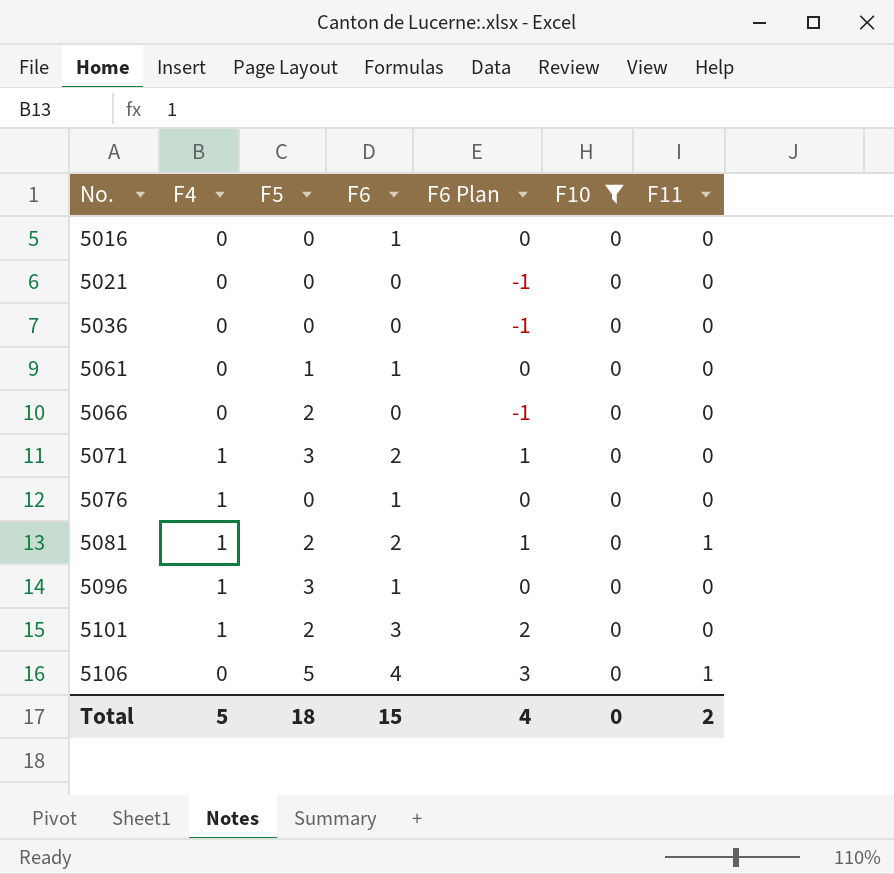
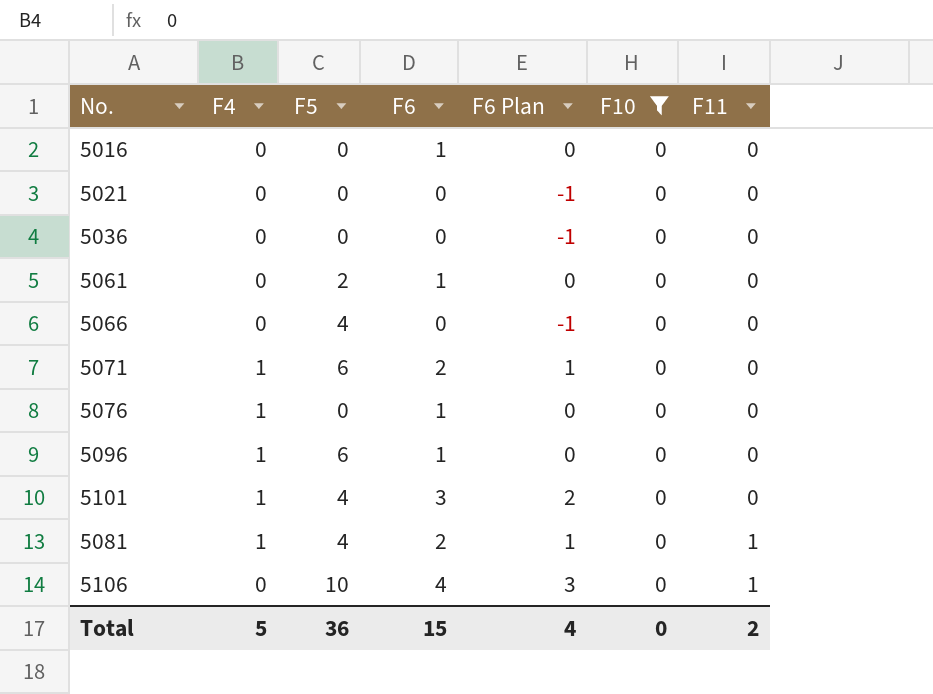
row order: No. ascending -> F11 ascending
5061 | F5: 1 -> 2
5066 | F5: 2 -> 4
5071 | F5: 3 -> 6
5096 | F5: 3 -> 6
5101 | F5: 2 -> 4
5081 | F5: 2 -> 4
5106 | F5: 5 -> 10
Total | F5: 18 -> 36

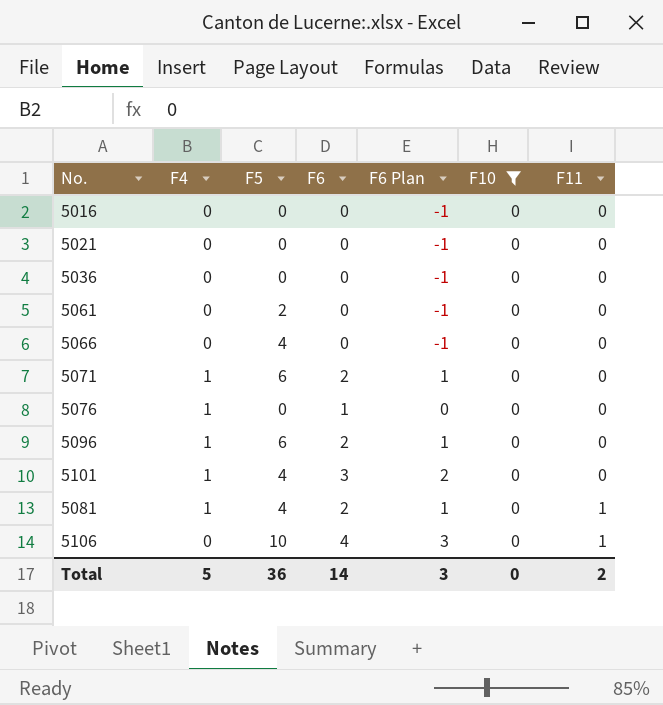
5016 | F6: 1 -> 0
5016 | F6 Plan: 0 -> -1
5061 | F6: 1 -> 0
5061 | F6 Plan: 0 -> -1
5096 | F6: 1 -> 2
5096 | F6 Plan: 0 -> 1
Total | F6: 15 -> 14
Total | F6 Plan: 4 -> 3

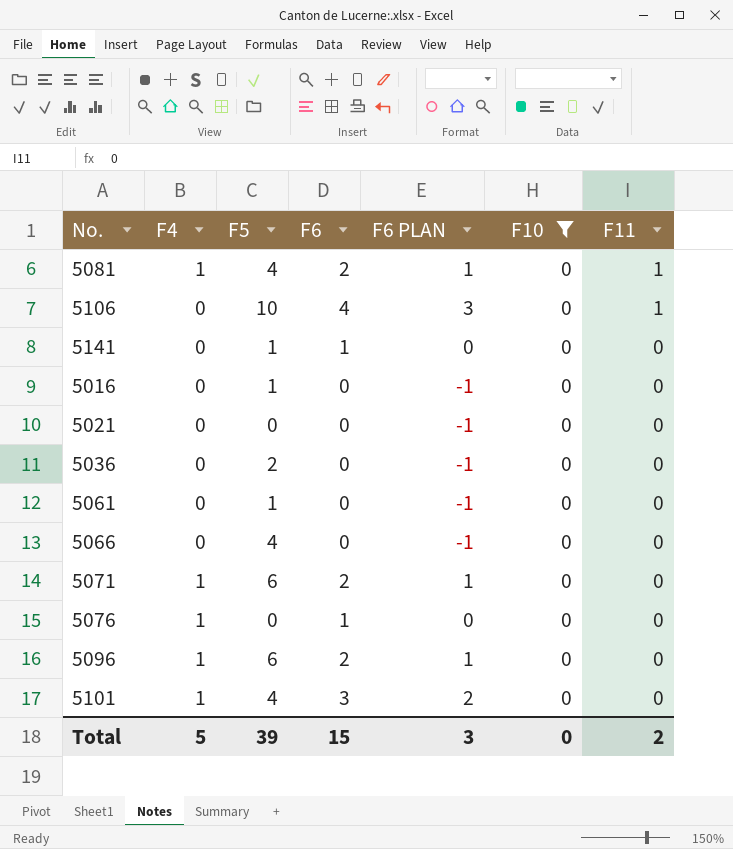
row order: F11 ascending -> F11 descending
column name: F6 Plan -> F6 PLAN
row 5141: none -> 0 | 1 | 1 | 0 | 0 | 0
5016 | F5: 0 -> 1
5036 | F5: 0 -> 2
5061 | F5: 2 -> 1
Total | F5: 36 -> 39
Total | F6: 14 -> 15

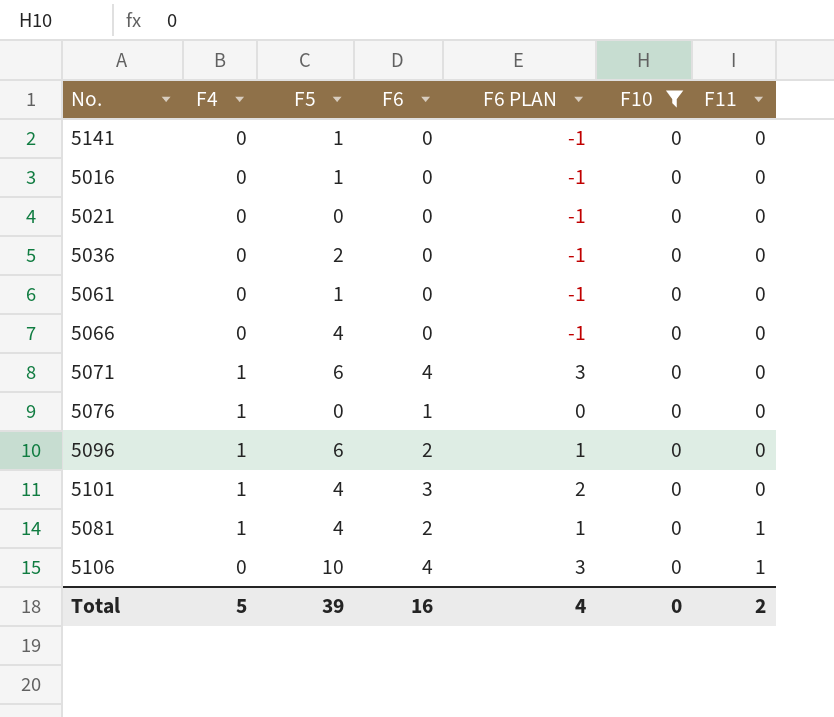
row order: F11 descending -> F11 ascending
5141 | F6: 1 -> 0
5141 | F6 PLAN: 0 -> -1
5071 | F6: 2 -> 4
5071 | F6 PLAN: 1 -> 3
Total | F6: 15 -> 16
Total | F6 PLAN: 3 -> 4

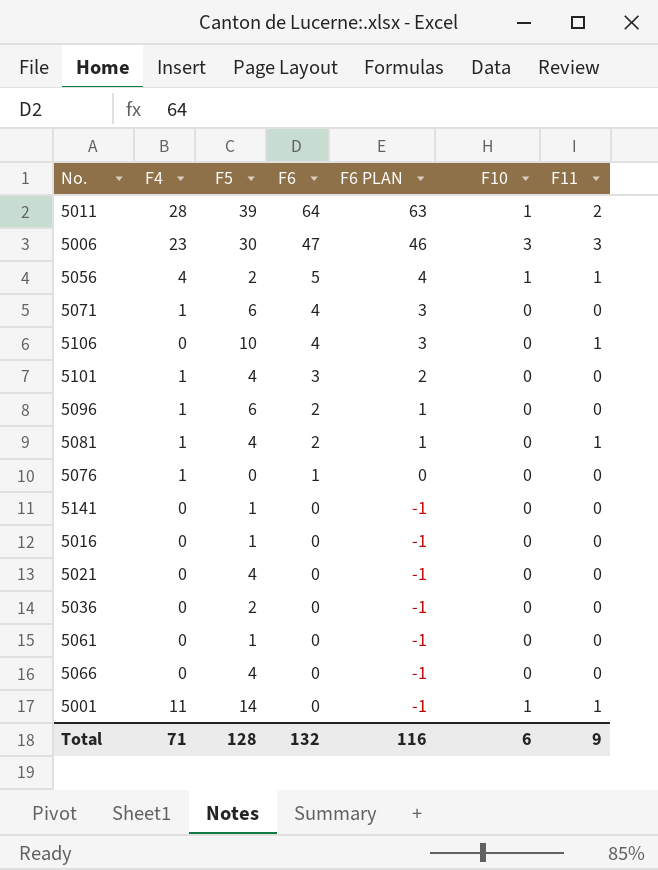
filter: F10 = 0 -> none
row order: F11 ascending -> F6 descending
5021 | F5: 0 -> 4
Total | F4: 5 -> 71
Total | F5: 39 -> 128
Total | F6: 16 -> 132
Total | F6 PLAN: 4 -> 116
Total | F10: 0 -> 6
Total | F11: 2 -> 9

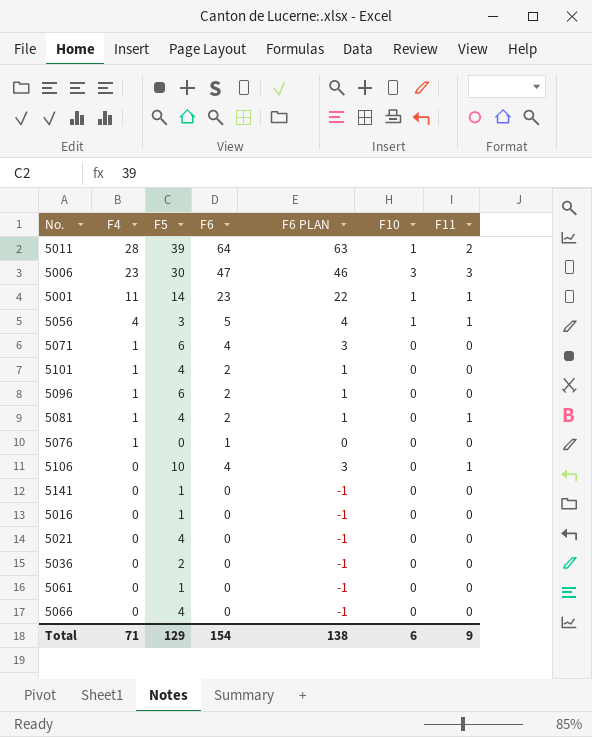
row order: F6 descending -> F4 descending
5001 | F6: 0 -> 23
5001 | F6 PLAN: -1 -> 22
5056 | F5: 2 -> 3
5101 | F6: 3 -> 2
5101 | F6 PLAN: 2 -> 1
Total | F5: 128 -> 129
Total | F6: 132 -> 154
Total | F6 PLAN: 116 -> 138

